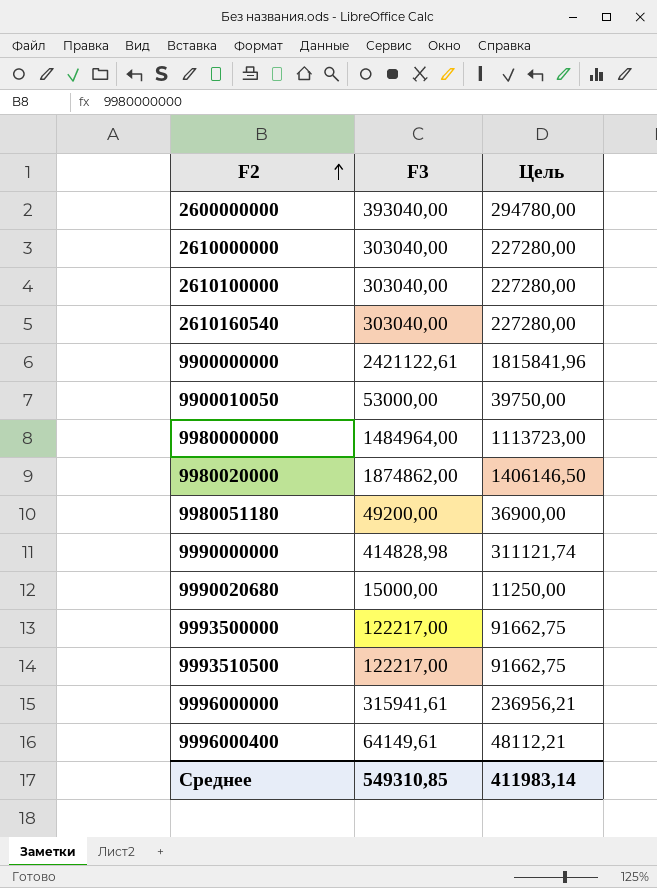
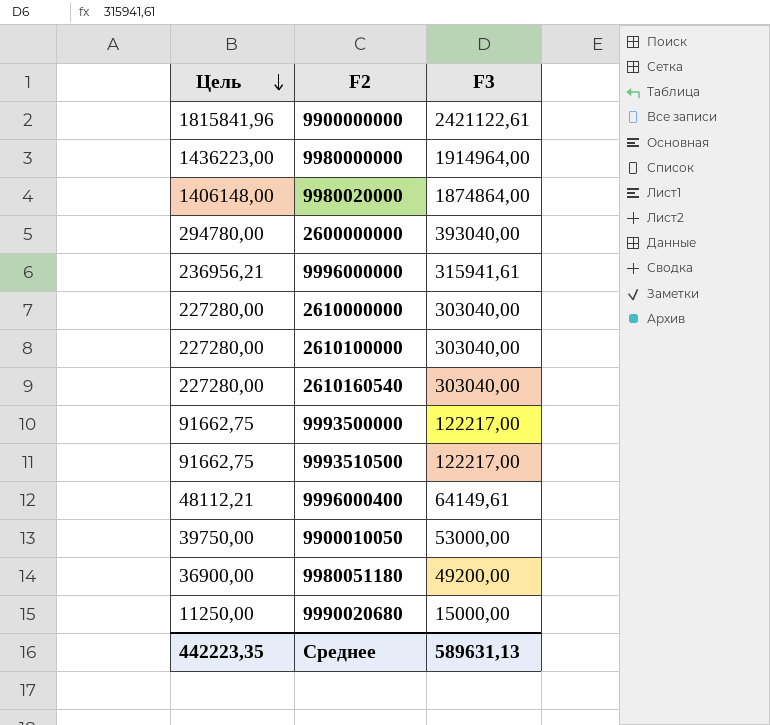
row order: F2 ascending -> Цель descending
column Цель | position: 3 -> 1
row 9990000000: 414828,98 | 311121,74 -> none
9980000000 | Цель: 1113723,00 -> 1436223,00
9980000000 | F3: 1484964,00 -> 1914964,00
9980020000 | Цель: 1406146,50 -> 1406148,00
9980020000 | F3: 1874862,00 -> 1874864,00
Среднее | Цель: 411983,14 -> 442223,35
Среднее | F3: 549310,85 -> 589631,13

